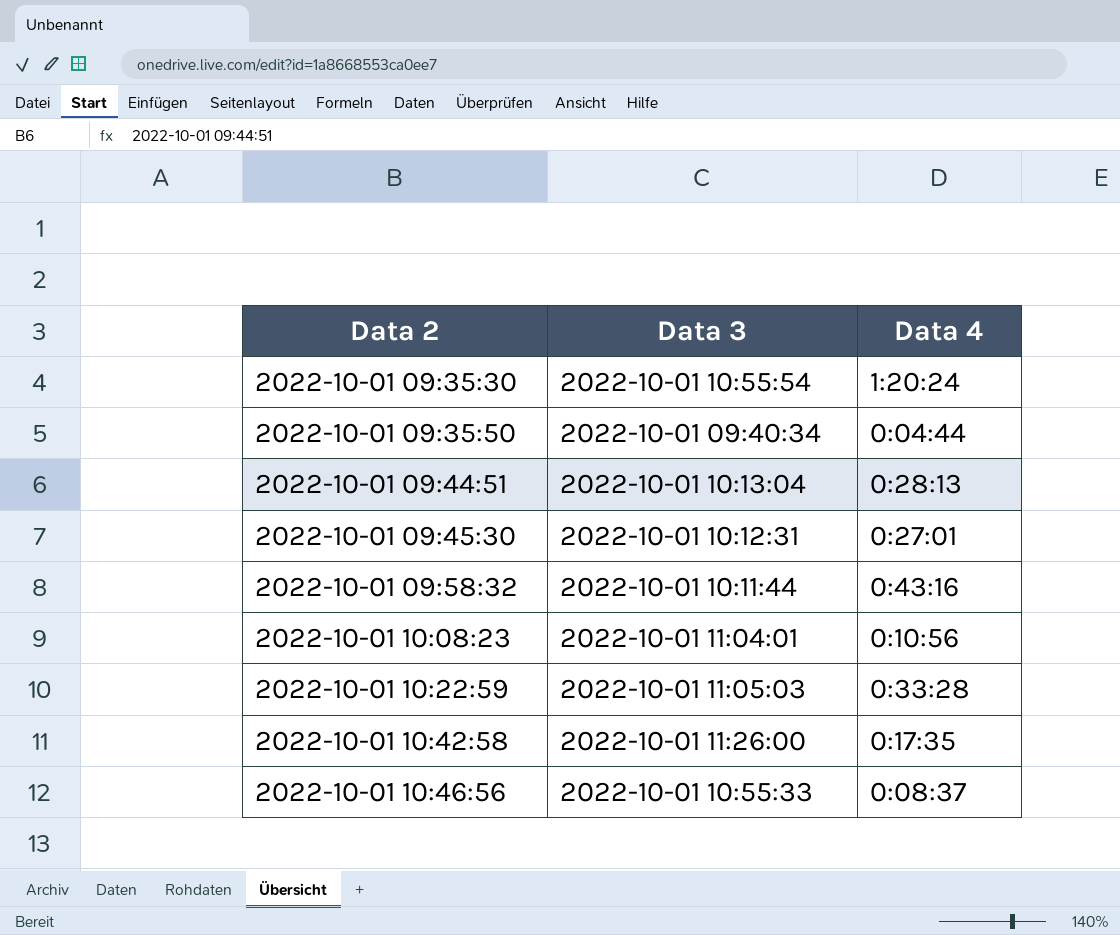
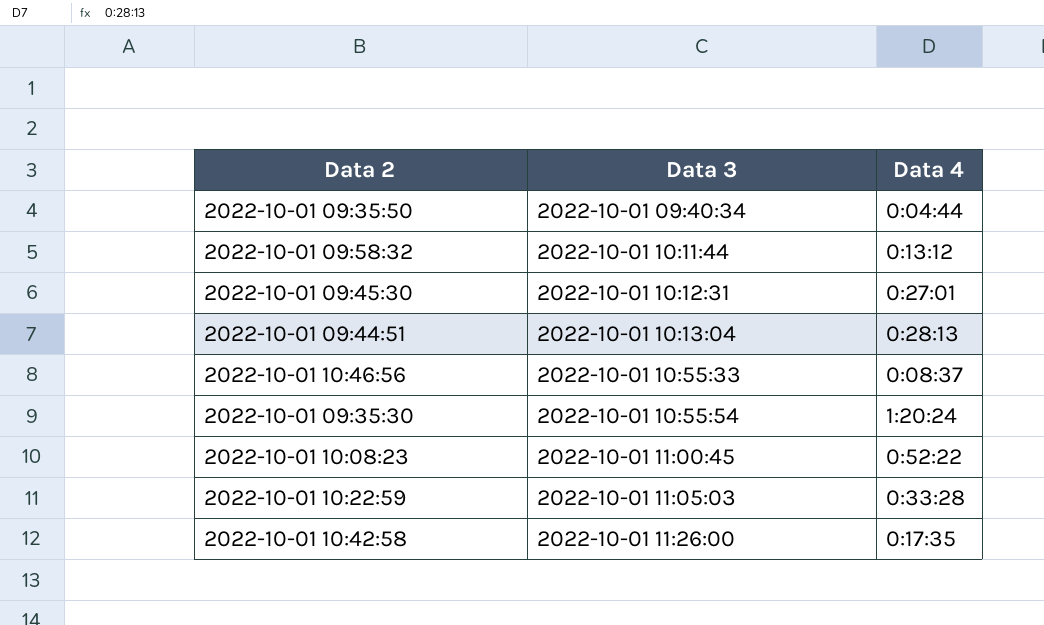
row order: Data 2 ascending -> Data 3 ascending
2022-10-01 09:58:32 | Data 4: 0:43:16 -> 0:13:12
2022-10-01 10:08:23 | Data 3: 2022-10-01 11:04:01 -> 2022-10-01 11:00:45
2022-10-01 10:08:23 | Data 4: 0:10:56 -> 0:52:22

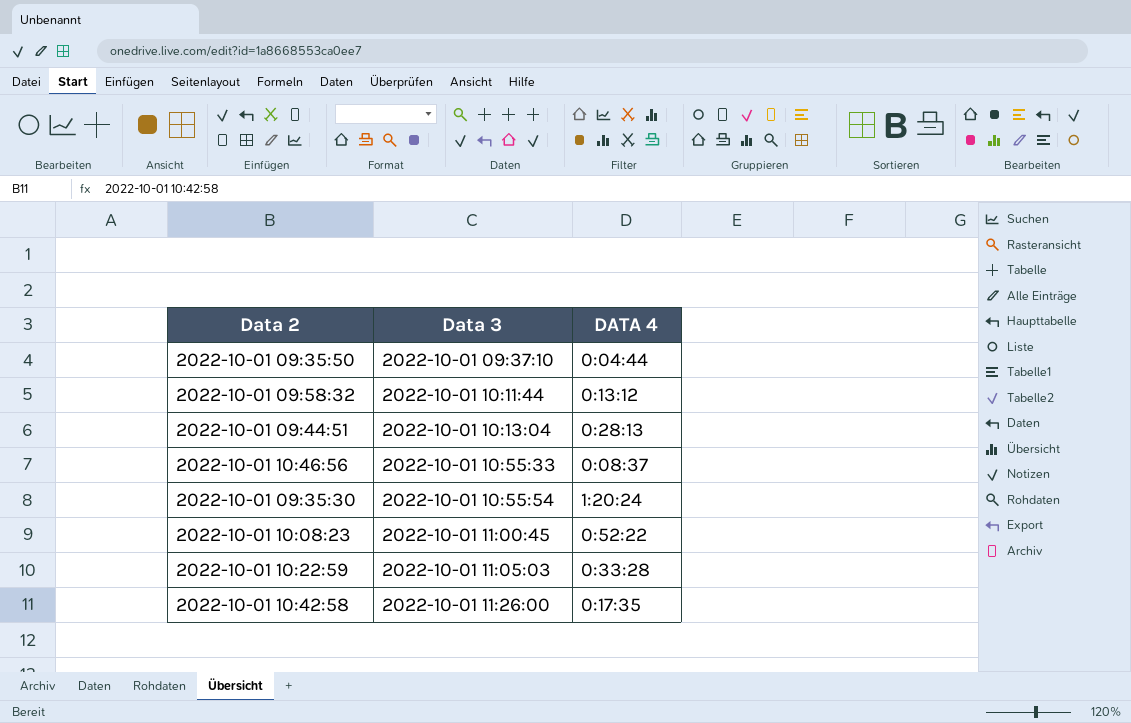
column name: Data 4 -> DATA 4
row 2022-10-01 09:45:30: 2022-10-01 10:12:31 | 0:27:01 -> none
2022-10-01 09:35:50 | Data 3: 2022-10-01 09:40:34 -> 2022-10-01 09:37:10

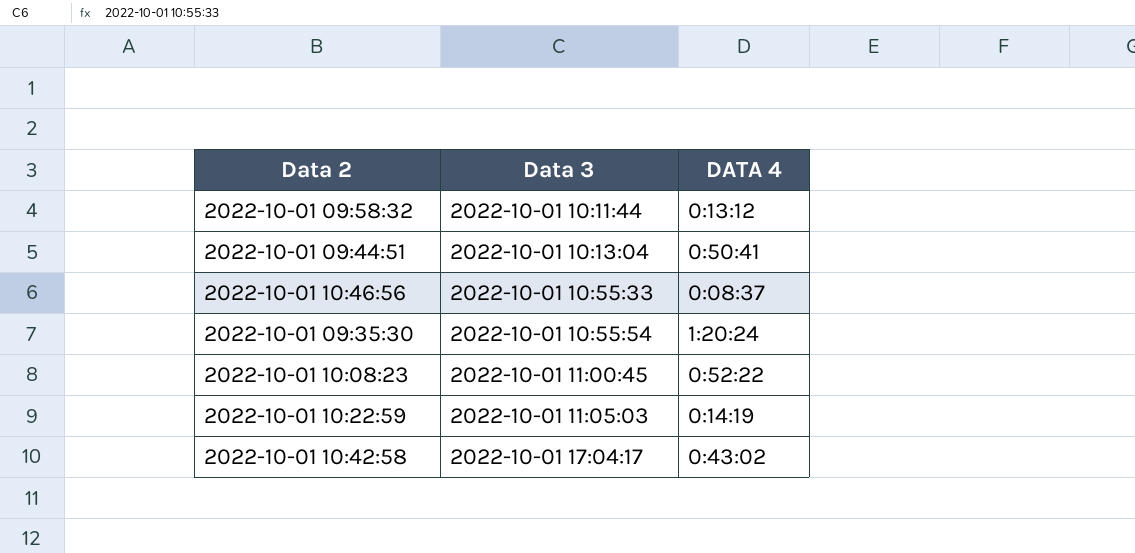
row 2022-10-01 09:35:50: 2022-10-01 09:37:10 | 0:04:44 -> none
2022-10-01 09:44:51 | DATA 4: 0:28:13 -> 0:50:41
2022-10-01 10:22:59 | DATA 4: 0:33:28 -> 0:14:19
2022-10-01 10:42:58 | Data 3: 2022-10-01 11:26:00 -> 2022-10-01 17:04:17
2022-10-01 10:42:58 | DATA 4: 0:17:35 -> 0:43:02

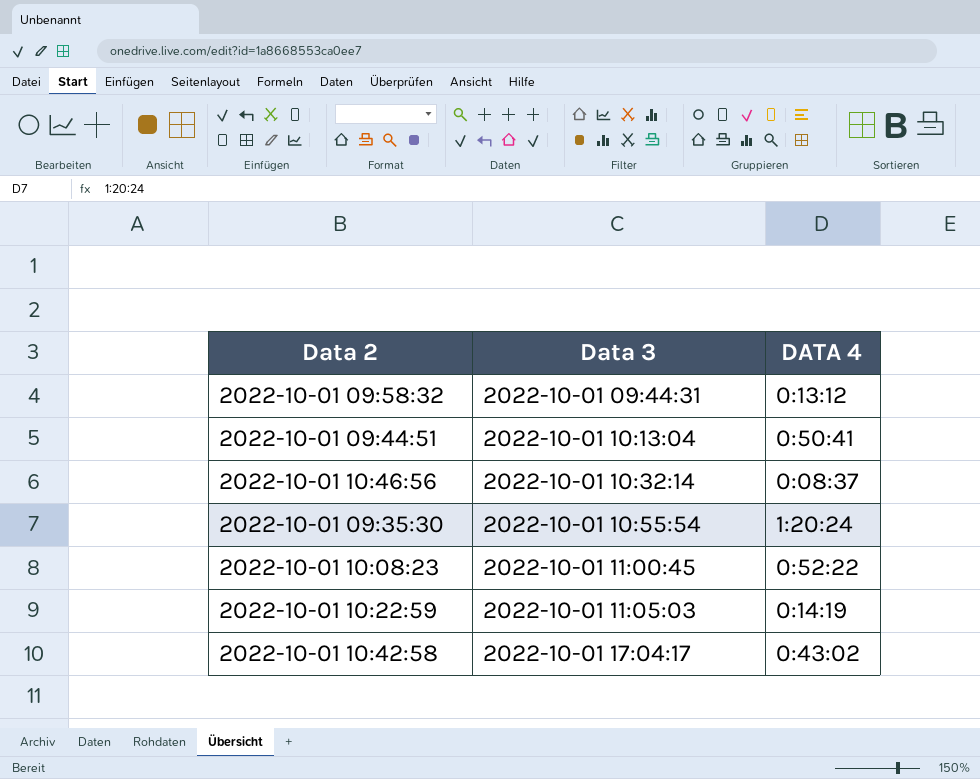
2022-10-01 09:58:32 | Data 3: 2022-10-01 10:11:44 -> 2022-10-01 09:44:31
2022-10-01 10:46:56 | Data 3: 2022-10-01 10:55:33 -> 2022-10-01 10:32:14

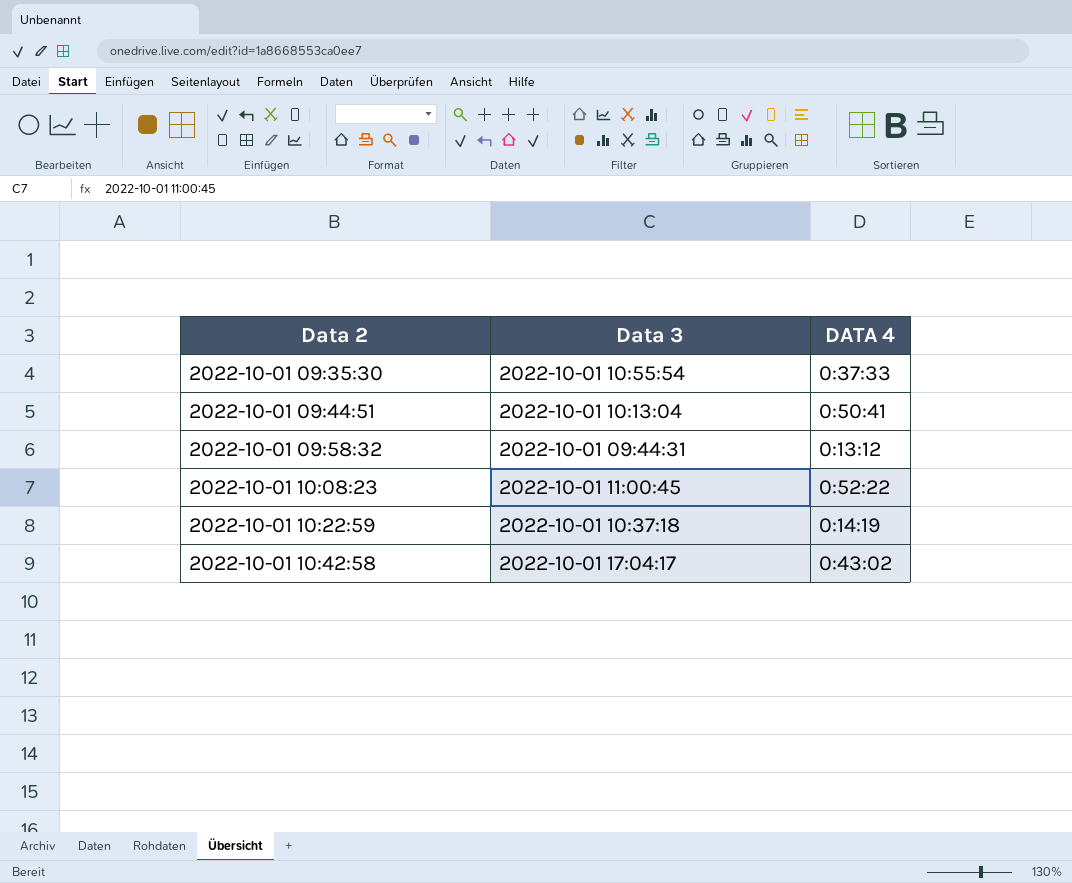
row order: Data 3 ascending -> Data 2 ascending
row 2022-10-01 10:46:56: 2022-10-01 10:32:14 | 0:08:37 -> none
2022-10-01 09:35:30 | DATA 4: 1:20:24 -> 0:37:33
2022-10-01 10:22:59 | Data 3: 2022-10-01 11:05:03 -> 2022-10-01 10:37:18

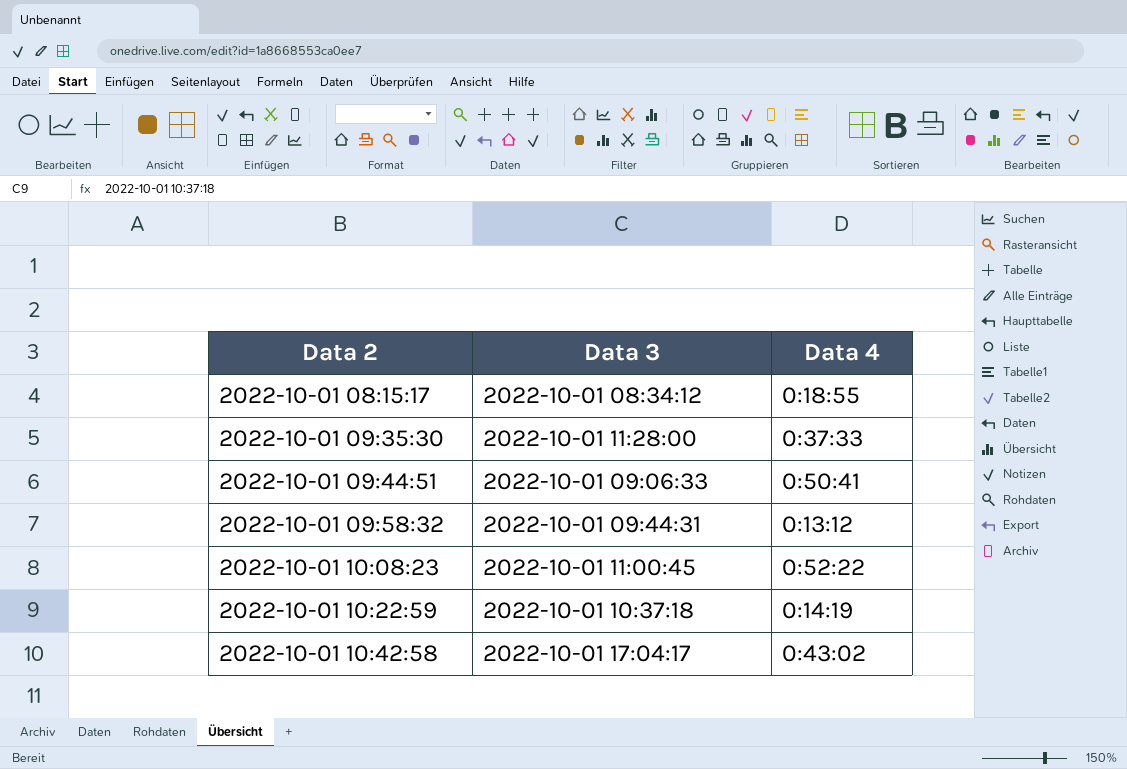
column name: DATA 4 -> Data 4
row 2022-10-01 08:15:17: none -> 2022-10-01 08:34:12 | 0:18:55
2022-10-01 09:35:30 | Data 3: 2022-10-01 10:55:54 -> 2022-10-01 11:28:00
2022-10-01 09:44:51 | Data 3: 2022-10-01 10:13:04 -> 2022-10-01 09:06:33

